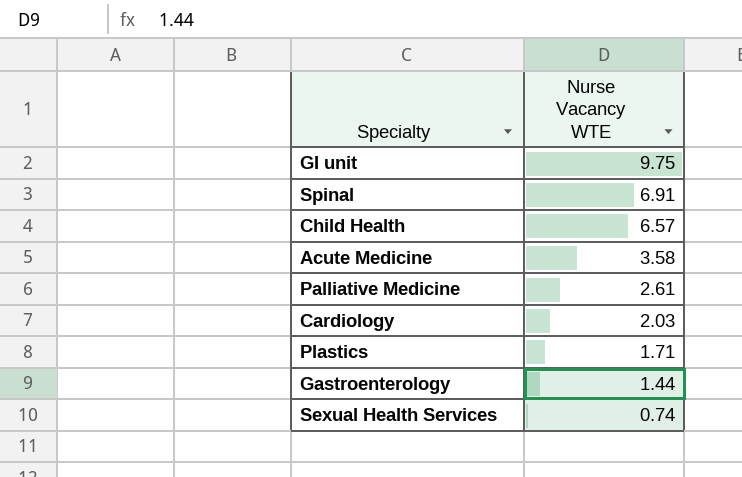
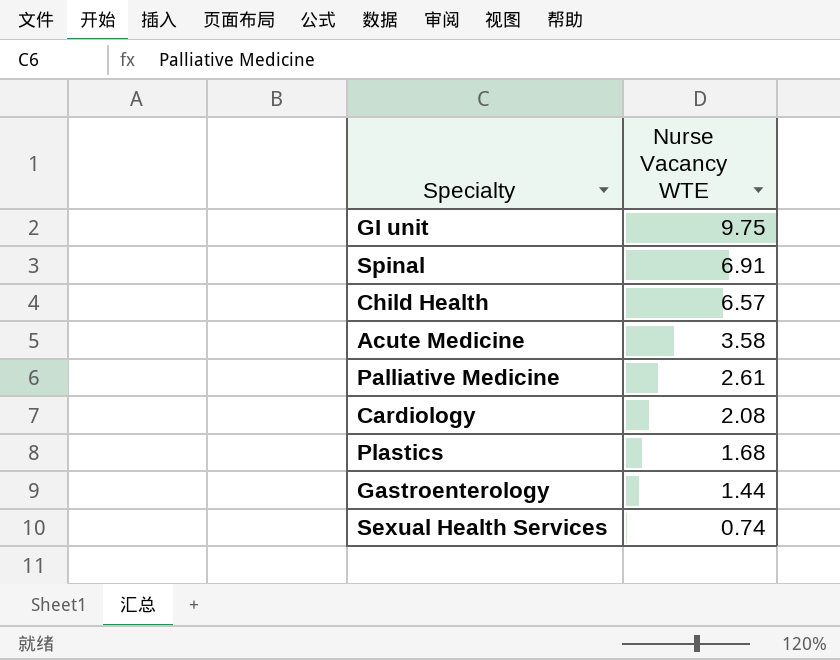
Cardiology | Nurse Vacancy WTE: 2.03 -> 2.08
Plastics | Nurse Vacancy WTE: 1.71 -> 1.68

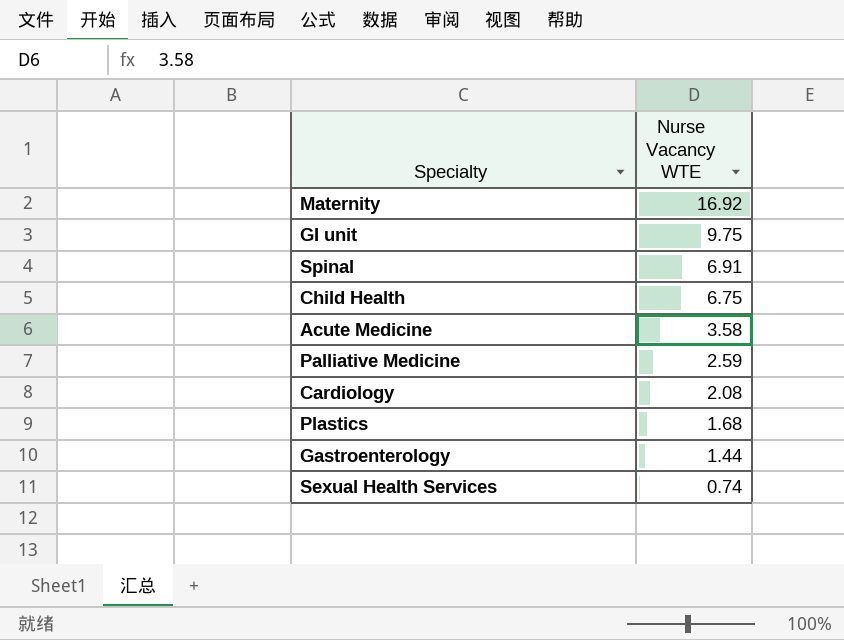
row Maternity: none -> 16.92
Child Health | Nurse Vacancy WTE: 6.57 -> 6.75
Palliative Medicine | Nurse Vacancy WTE: 2.61 -> 2.59

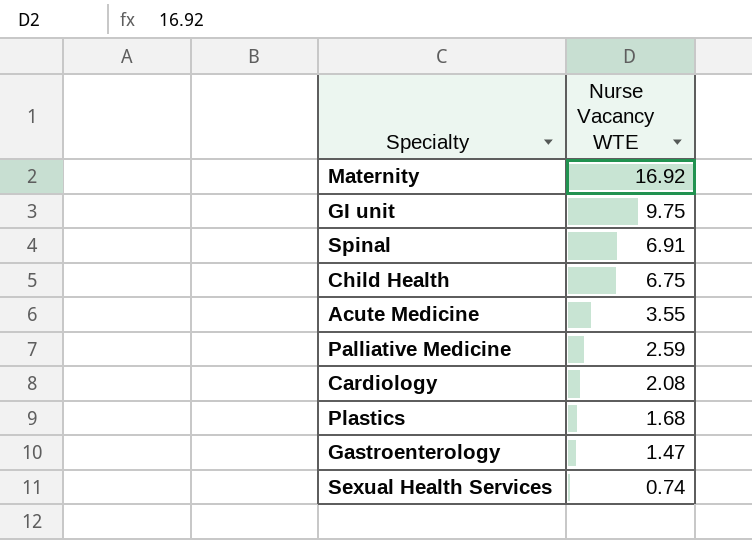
Acute Medicine | Nurse Vacancy WTE: 3.58 -> 3.55
Gastroenterology | Nurse Vacancy WTE: 1.44 -> 1.47

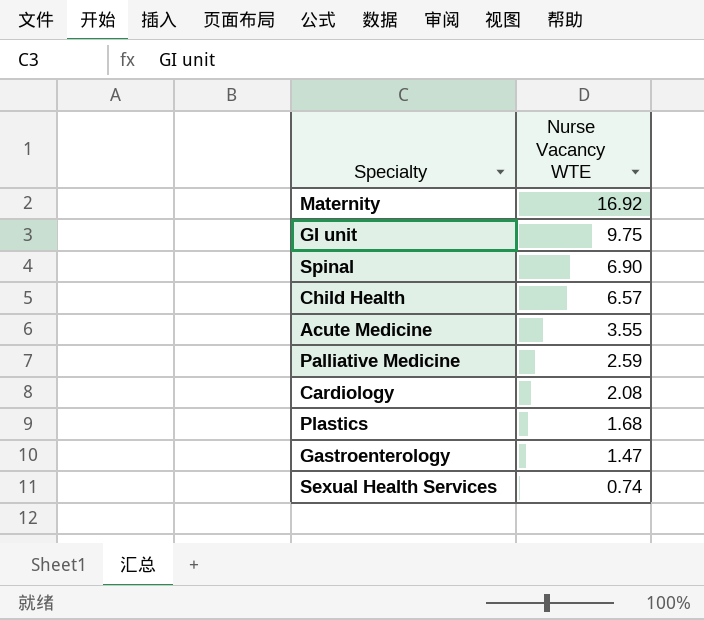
Spinal | Nurse Vacancy WTE: 6.91 -> 6.90
Child Health | Nurse Vacancy WTE: 6.75 -> 6.57

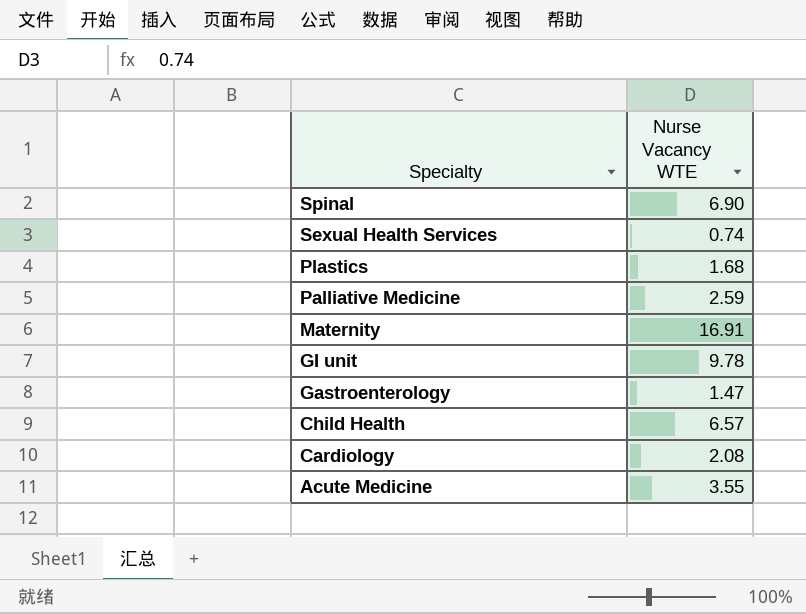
row order: Nurse Vacancy WTE descending -> Specialty descending
Maternity | Nurse Vacancy WTE: 16.92 -> 16.91
GI unit | Nurse Vacancy WTE: 9.75 -> 9.78

